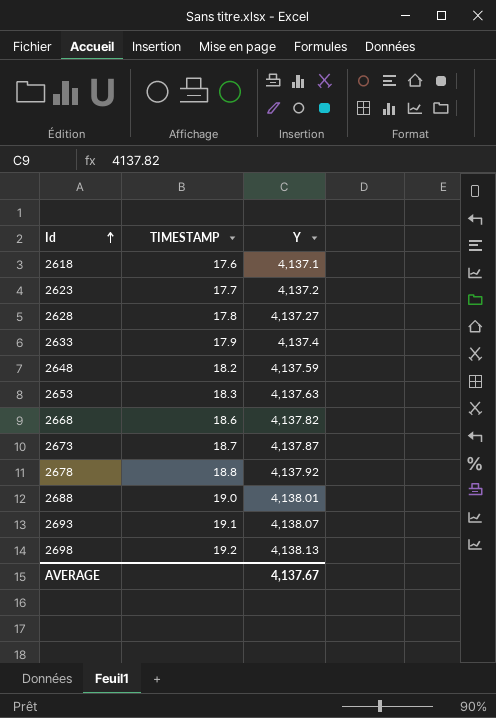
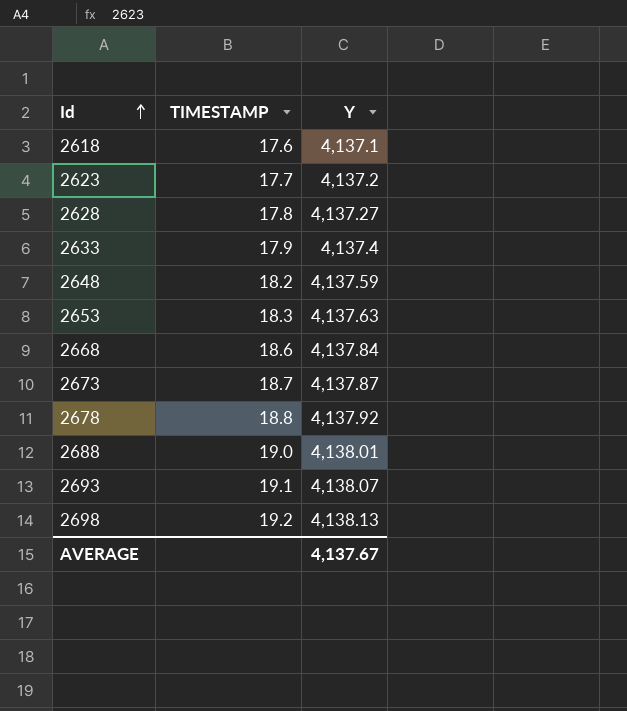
2668 | Y: 4,137.82 -> 4,137.84

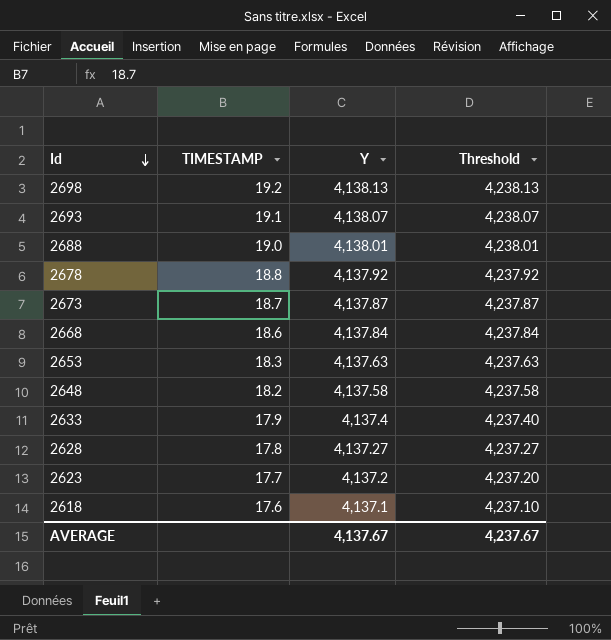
row order: Id ascending -> Id descending
column Threshold | formula: none -> [Y] + 100
2648 | Y: 4,137.59 -> 4,137.58

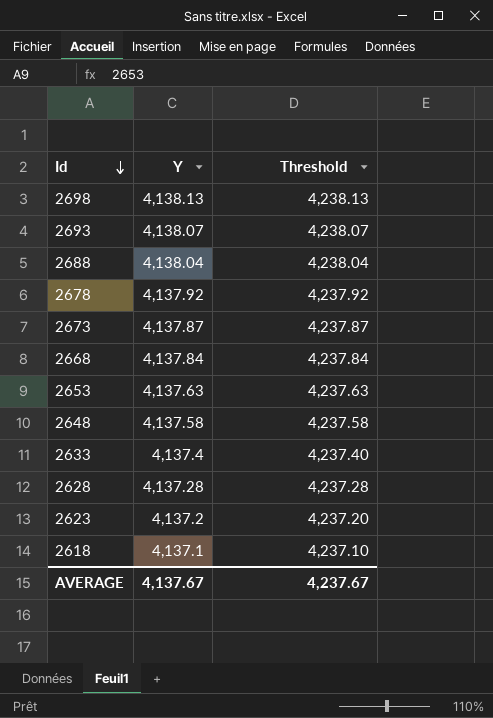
column TIMESTAMP | position: 2 -> none
2688 | Y: 4,138.01 -> 4,138.04
2688 | Threshold: 4,238.01 -> 4,238.04
2628 | Y: 4,137.27 -> 4,137.28
2628 | Threshold: 4,237.27 -> 4,237.28

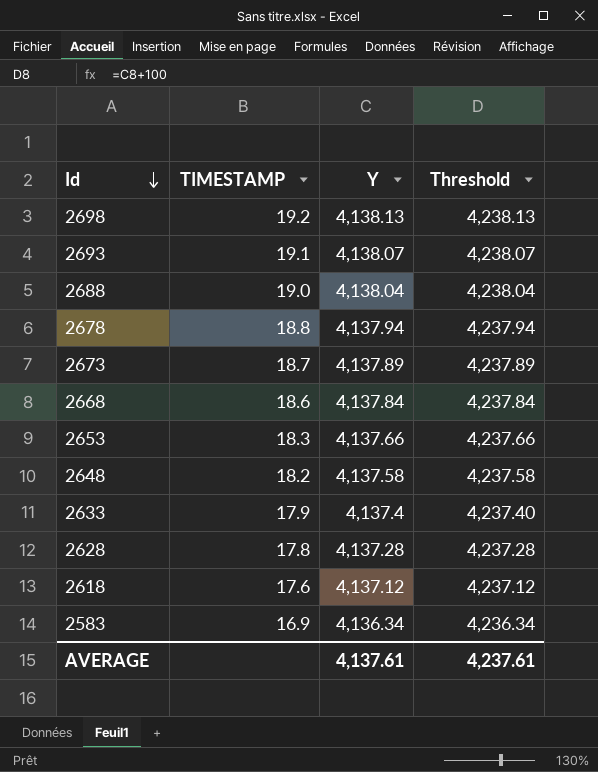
column TIMESTAMP | position: none -> 2
row 2623: 4,137.2 | 4,237.20 -> none
2678 | Y: 4,137.92 -> 4,137.94
2678 | Threshold: 4,237.92 -> 4,237.94
2673 | Y: 4,137.87 -> 4,137.89
2673 | Threshold: 4,237.87 -> 4,237.89
2653 | Y: 4,137.63 -> 4,137.66
2653 | Threshold: 4,237.63 -> 4,237.66
2618 | Y: 4,137.1 -> 4,137.12
2618 | Threshold: 4,237.10 -> 4,237.12
row 2583: none -> 16.9 | 4,136.34 | 4,236.34
AVERAGE | Y: 4,137.67 -> 4,137.61
AVERAGE | Threshold: 4,237.67 -> 4,237.61

